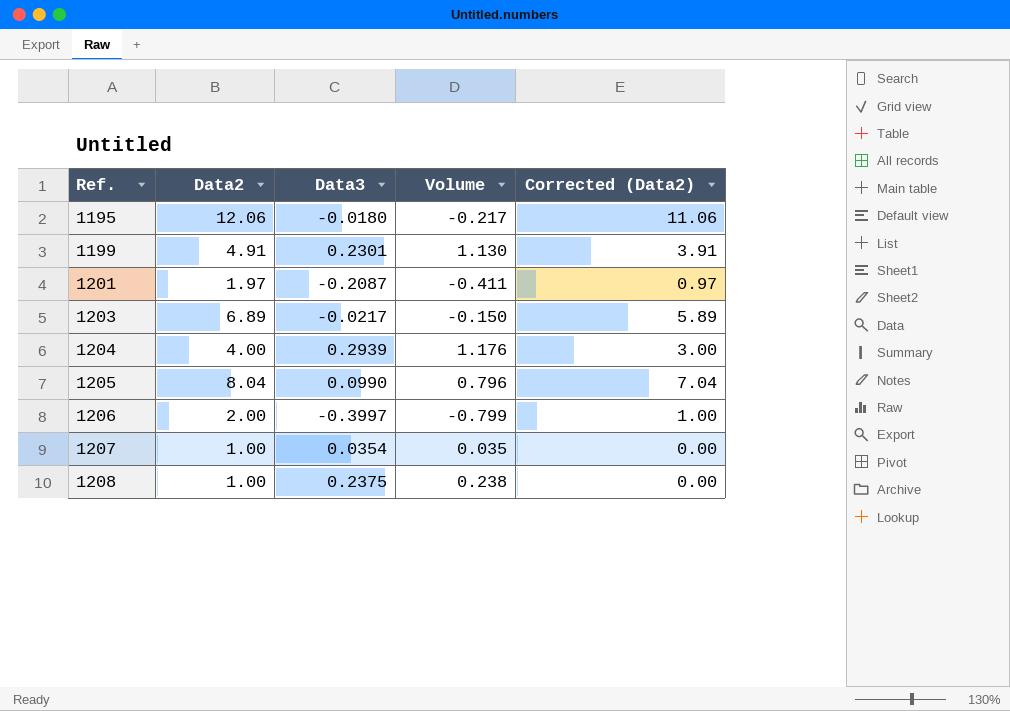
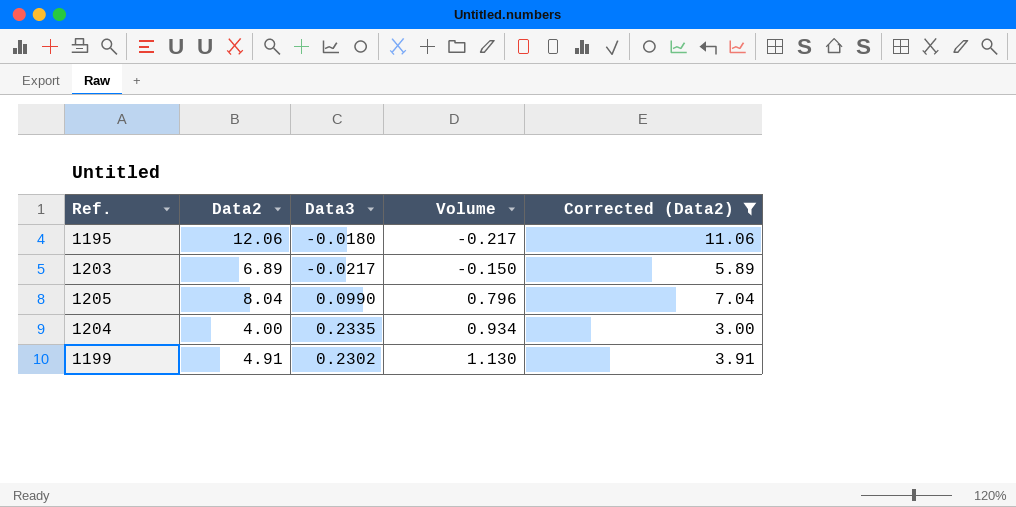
filter: none -> Corrected (Data2) >= 3.00
row order: Ref. ascending -> Volume ascending
1204 | Data3: 0.2939 -> 0.2335
1204 | Volume: 1.176 -> 0.934
1199 | Data3: 0.2301 -> 0.2302

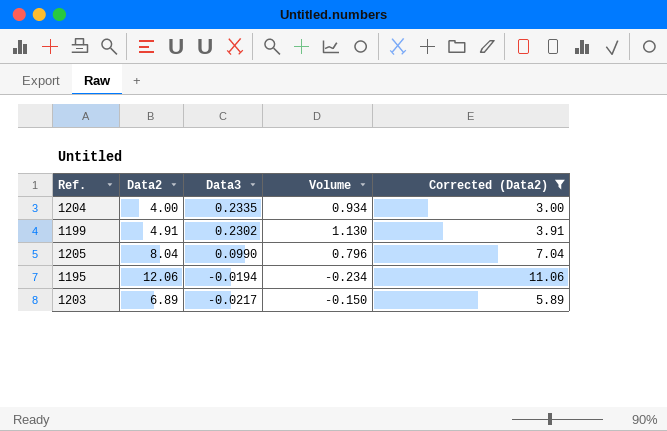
row order: Volume ascending -> Data3 descending
1195 | Data3: -0.0180 -> -0.0194
1195 | Volume: -0.217 -> -0.234

